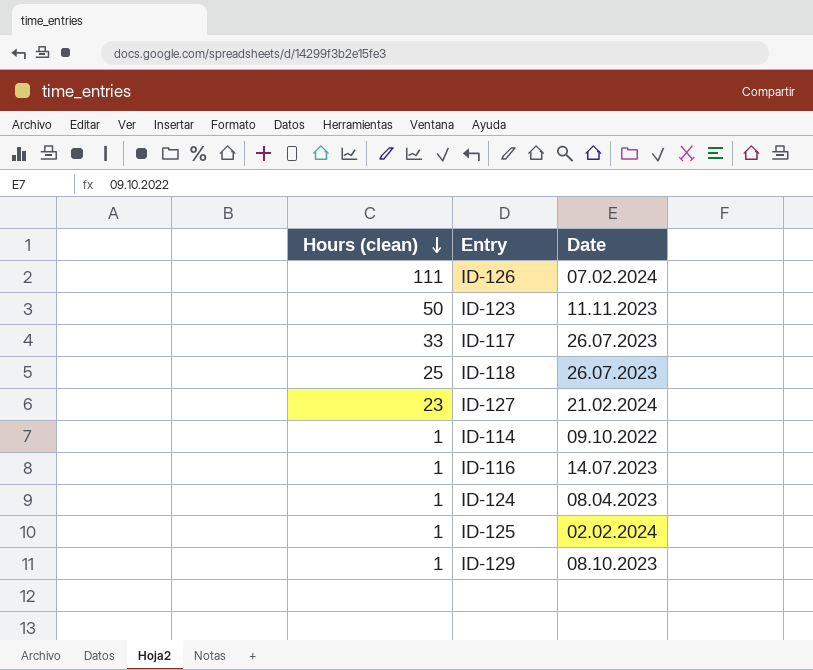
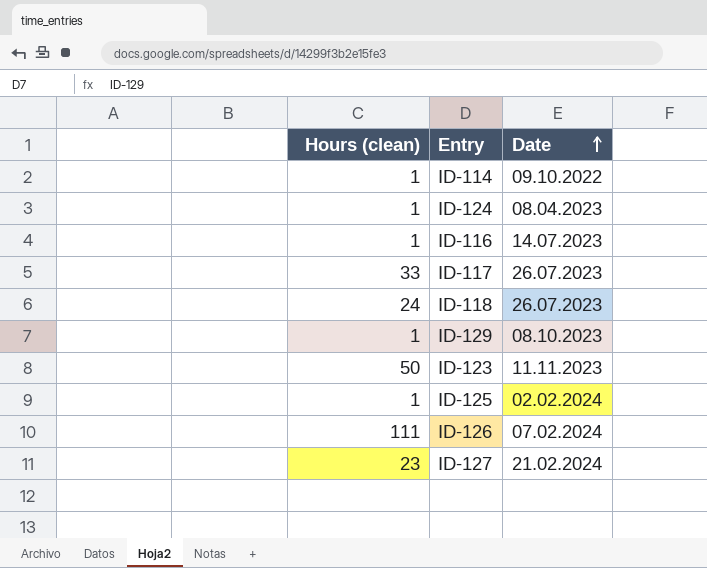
row order: Hours (clean) descending -> Date ascending
ID-118 | Hours (clean): 25 -> 24

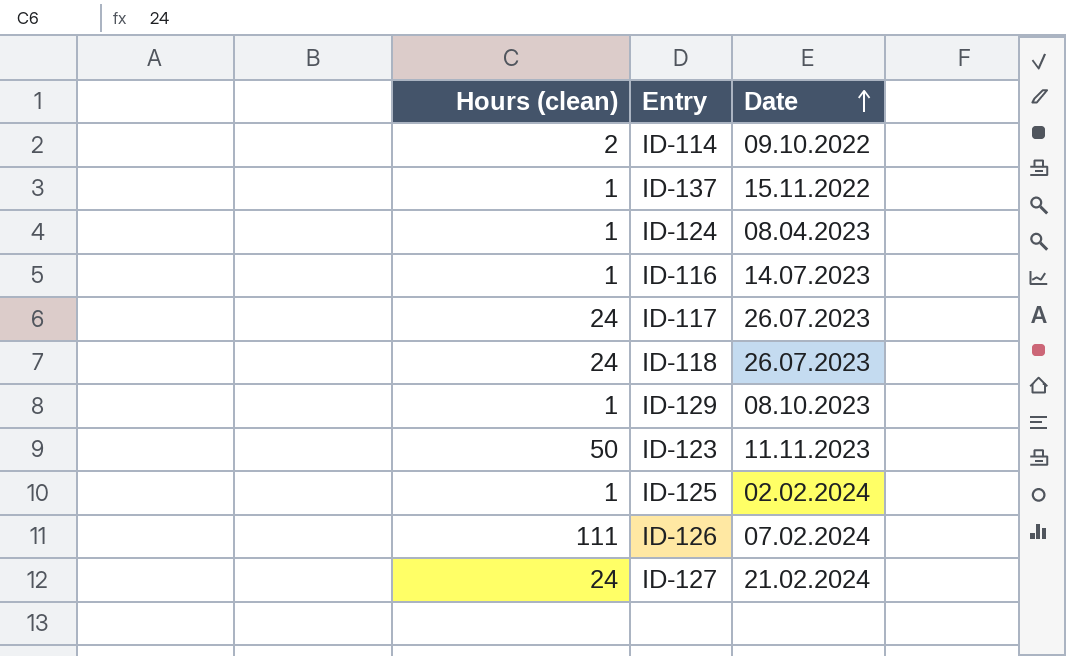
ID-114 | Hours (clean): 1 -> 2
row ID-137: none -> 1 | 15.11.2022
ID-117 | Hours (clean): 33 -> 24
ID-127 | Hours (clean): 23 -> 24

